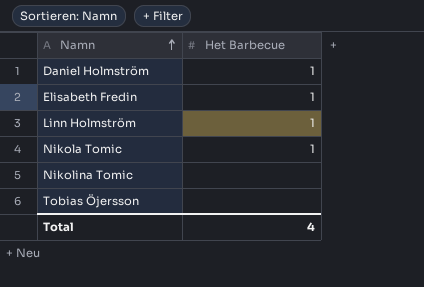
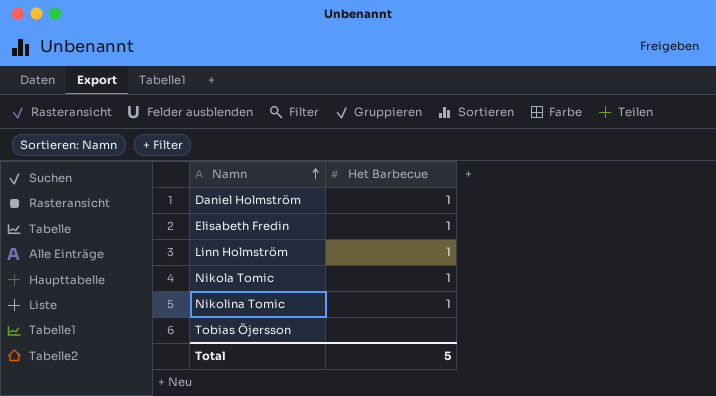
Nikolina Tomic | Het Barbecue: none -> 1
Total | Het Barbecue: 4 -> 5

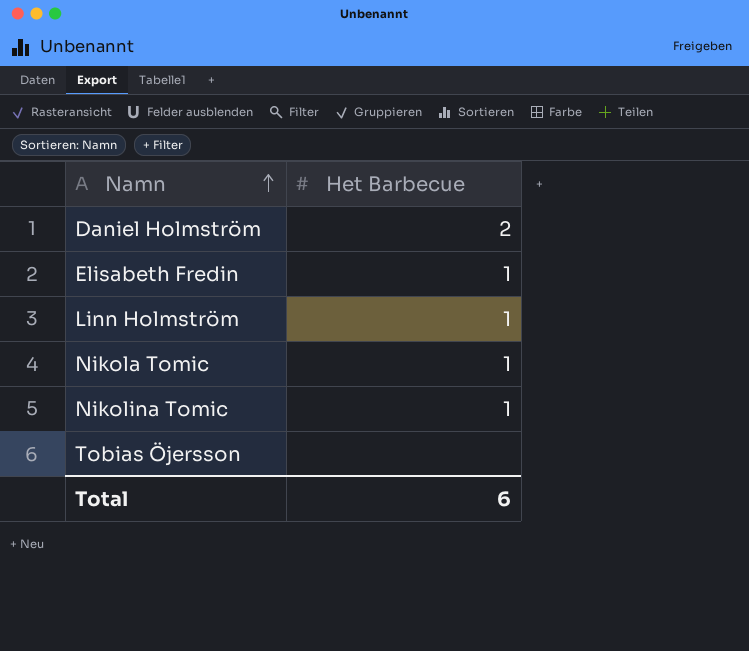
Daniel Holmström | Het Barbecue: 1 -> 2
Total | Het Barbecue: 5 -> 6

